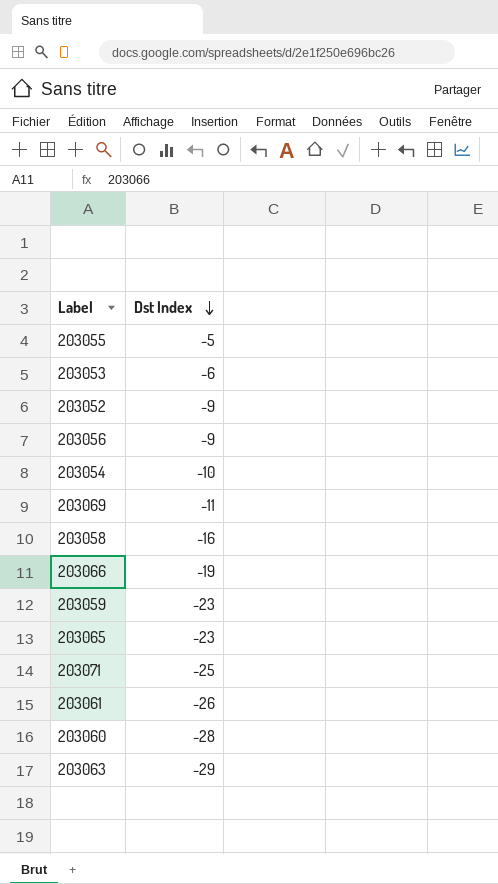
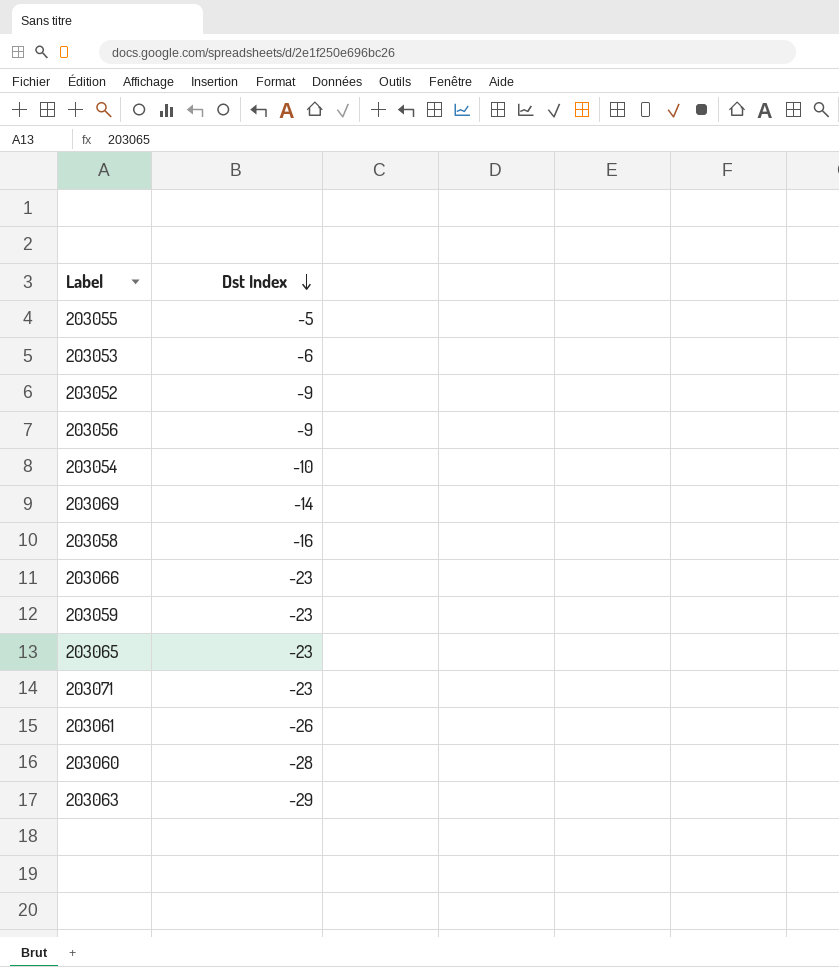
203069 | Dst Index: -11 -> -14
203066 | Dst Index: -19 -> -23
203071 | Dst Index: -25 -> -23

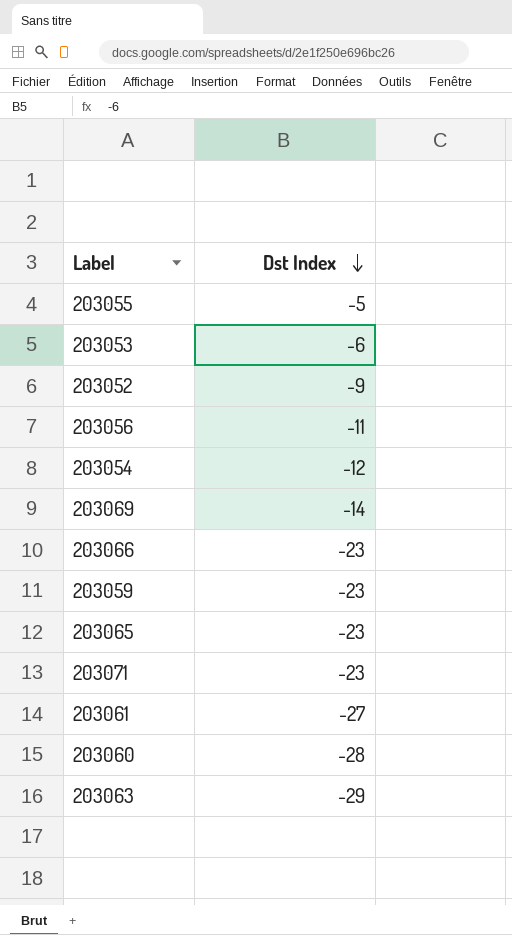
row 203058: -16 -> none
203056 | Dst Index: -9 -> -11
203054 | Dst Index: -10 -> -12
203061 | Dst Index: -26 -> -27

